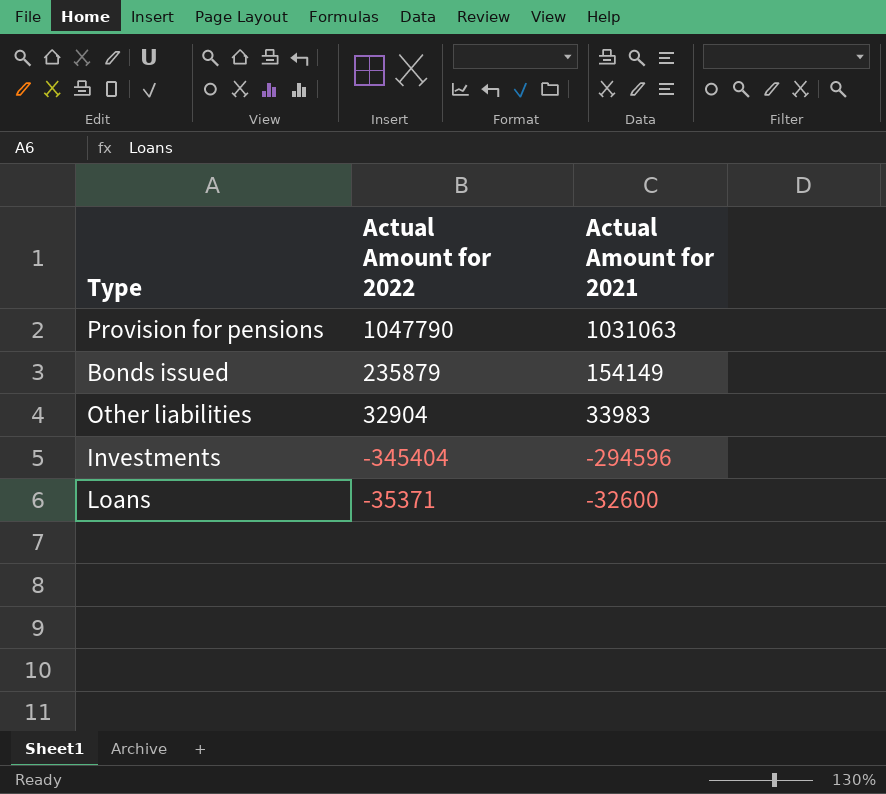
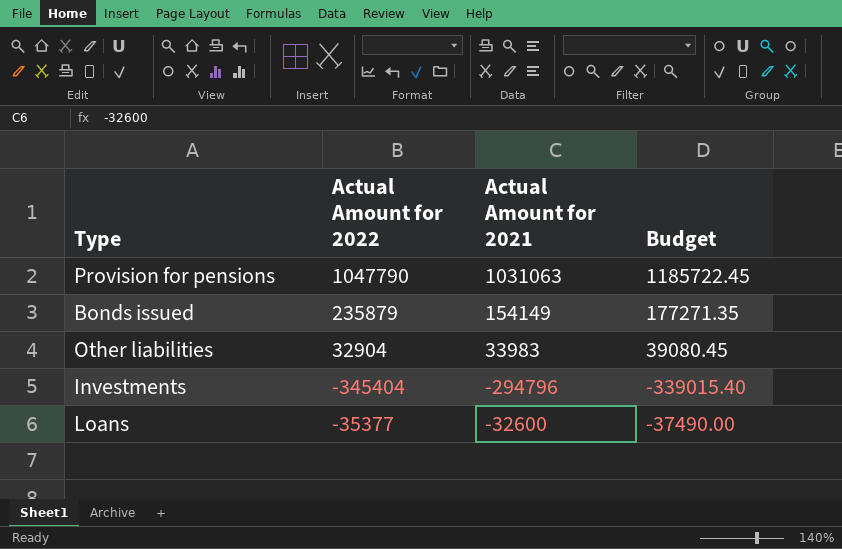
column Budget | formula: none -> [Actual Amount for 2021] * 1.15
Investments | Actual Amount for 2021: -294596 -> -294796
Loans | Actual Amount for 2022: -35371 -> -35377

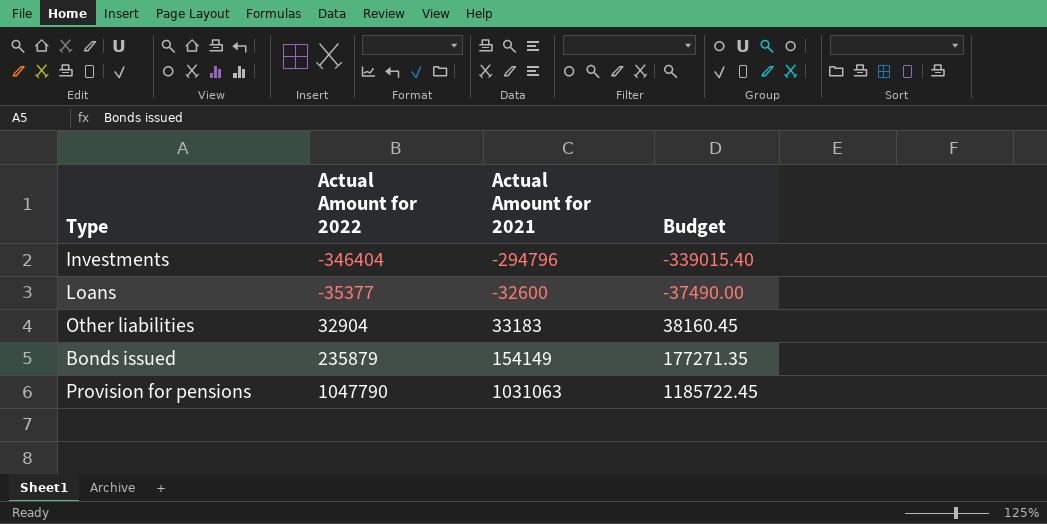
row order: none -> Actual Amount for 2022 ascending
Investments | Actual Amount for 2022: -345404 -> -346404
Other liabilities | Actual Amount for 2021: 33983 -> 33183
Other liabilities | Budget: 39080.45 -> 38160.45

